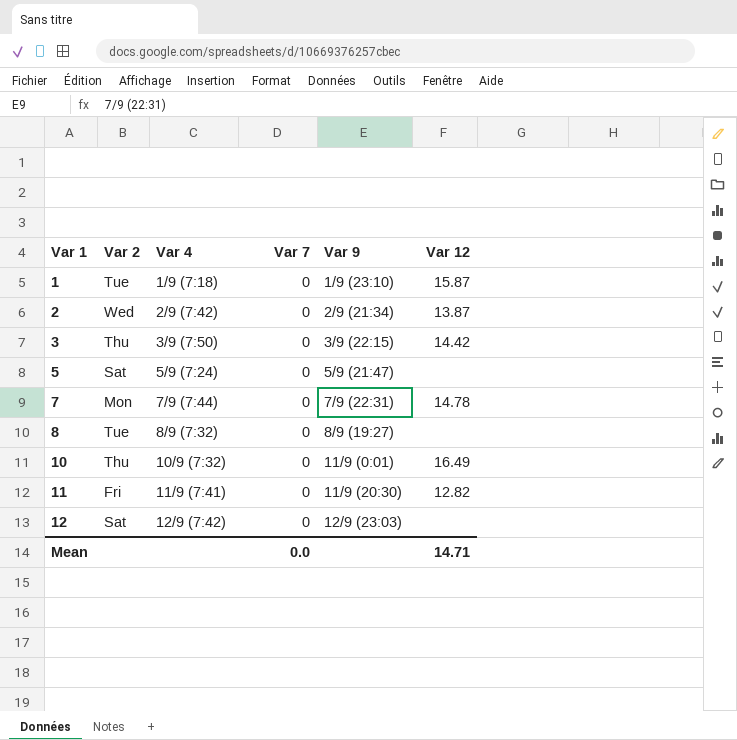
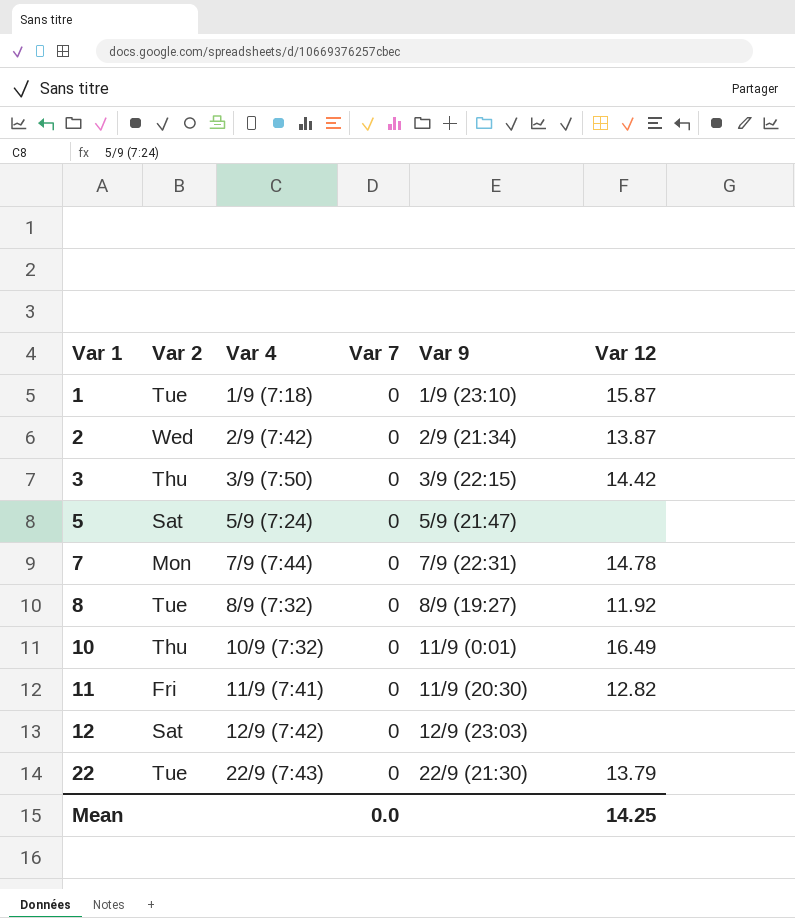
8 | Var 12: none -> 11.92
row 22: none -> Tue | 22/9 (7:43) | 0 | 22/9 (21:30) | 13.79
Mean | Var 12: 14.71 -> 14.25

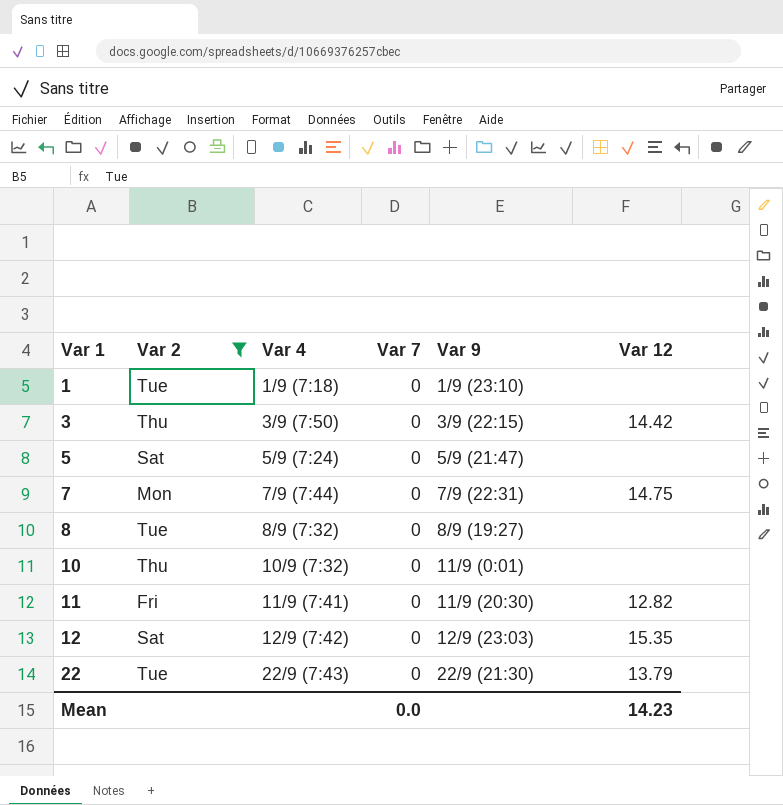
filter: none -> Var 2 != Wed
1 | Var 12: 15.87 -> none
7 | Var 12: 14.78 -> 14.75
8 | Var 12: 11.92 -> none
10 | Var 12: 16.49 -> none
12 | Var 12: none -> 15.35
Mean | Var 12: 14.25 -> 14.23

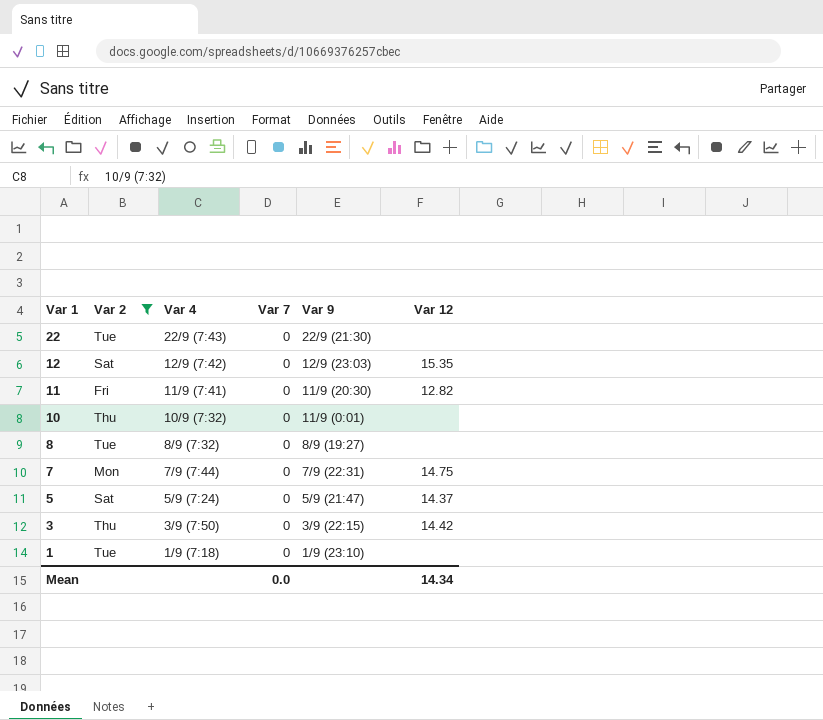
row order: Var 1 ascending -> Var 1 descending
22 | Var 12: 13.79 -> none
5 | Var 12: none -> 14.37
Mean | Var 12: 14.23 -> 14.34

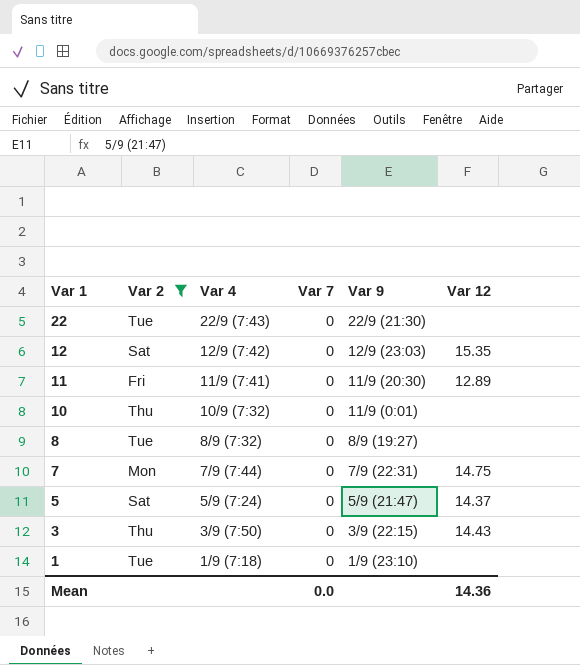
11 | Var 12: 12.82 -> 12.89
3 | Var 12: 14.42 -> 14.43
Mean | Var 12: 14.34 -> 14.36

